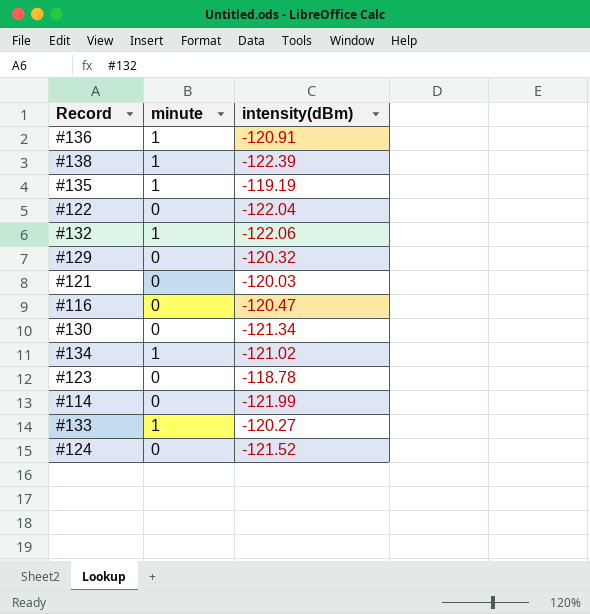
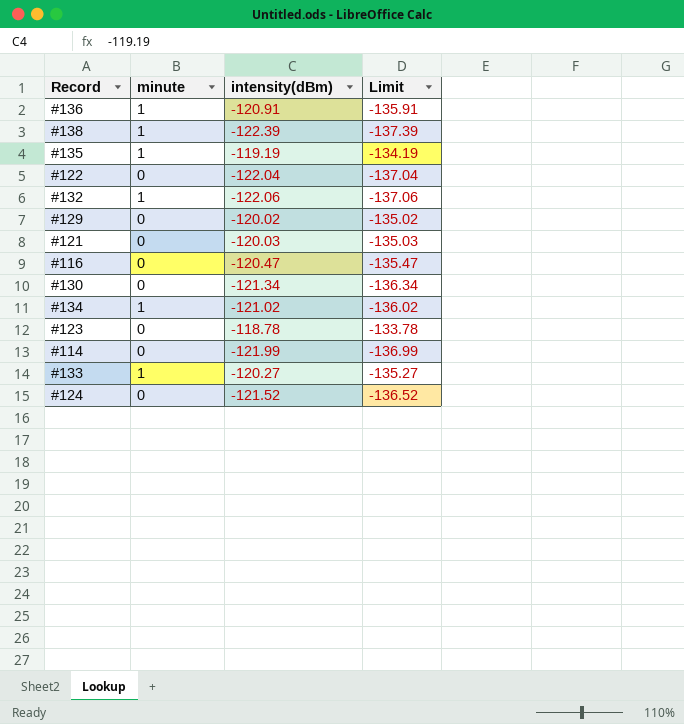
column Limit | formula: none -> [intensity(dBm)] - 15
#129 | intensity(dBm): -120.32 -> -120.02

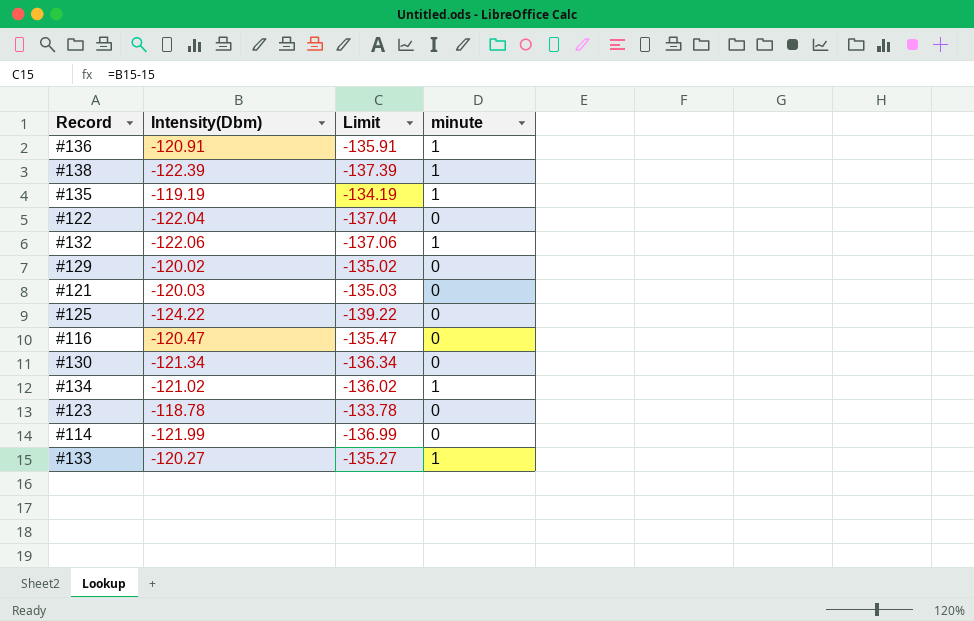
column name: intensity(dBm) -> Intensity(Dbm)
column minute | position: 2 -> 4
row #124: 0 | -121.52 | -136.52 -> none
row #125: none -> -124.22 | -139.22 | 0

